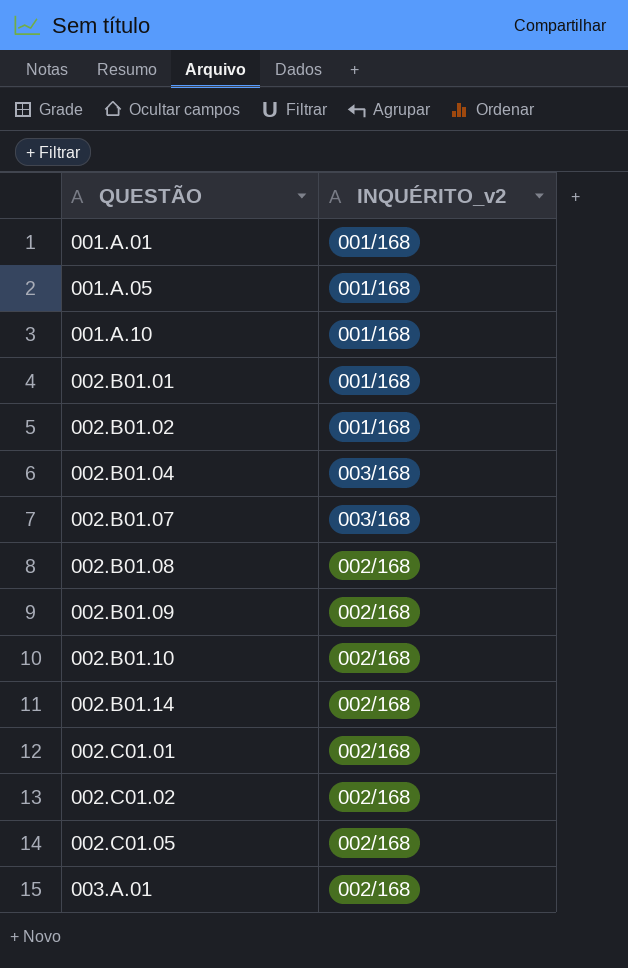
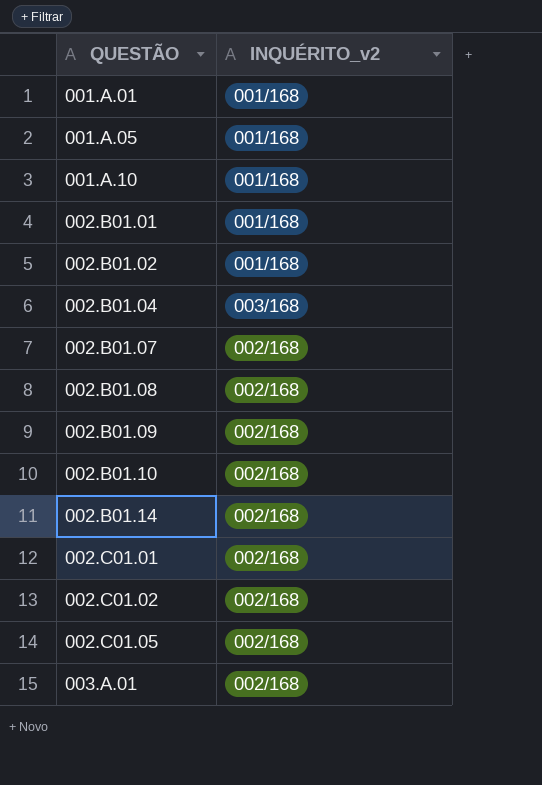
002.B01.07 | INQUÉRITO_v2: 003/168 -> 002/168

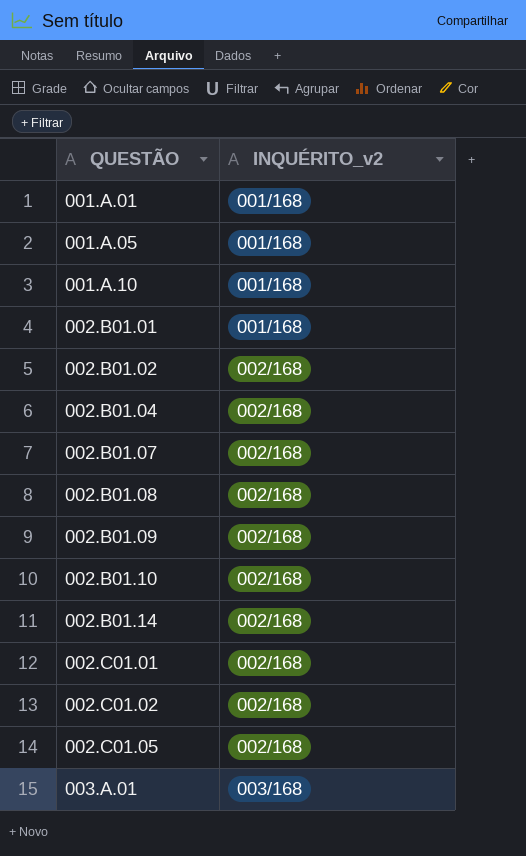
002.B01.02 | INQUÉRITO_v2: 001/168 -> 002/168
002.B01.04 | INQUÉRITO_v2: 003/168 -> 002/168
003.A.01 | INQUÉRITO_v2: 002/168 -> 003/168

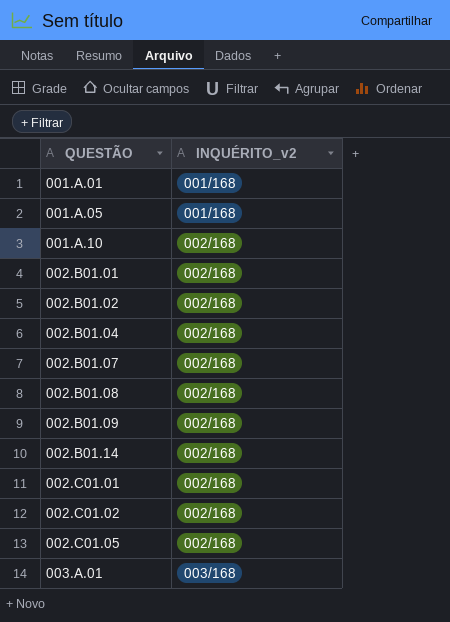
row 002.B01.10: 002/168 -> none
001.A.10 | INQUÉRITO_v2: 001/168 -> 002/168
002.B01.01 | INQUÉRITO_v2: 001/168 -> 002/168

